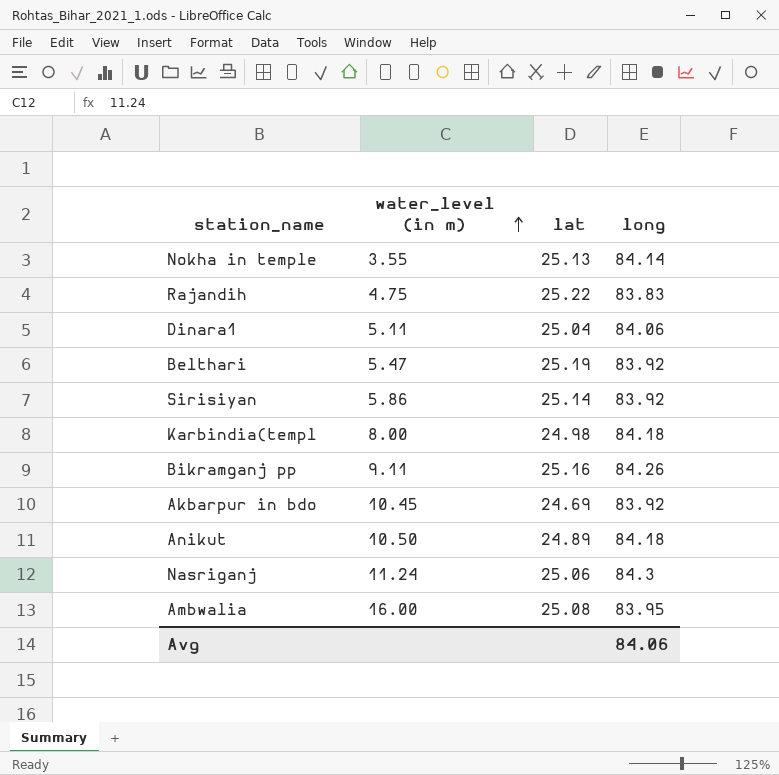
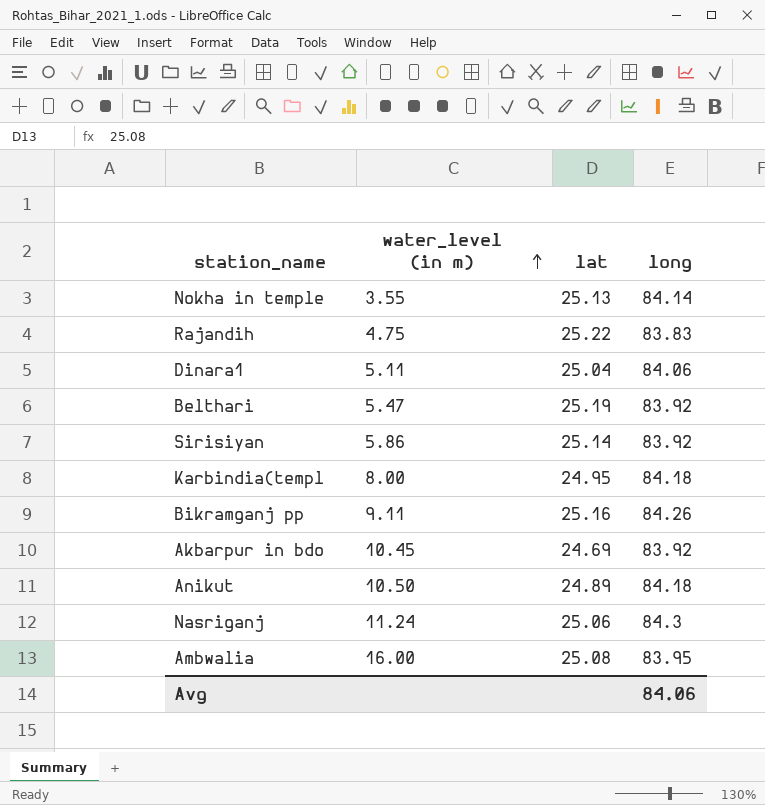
Karbindia(templ | lat: 24.98 -> 24.95

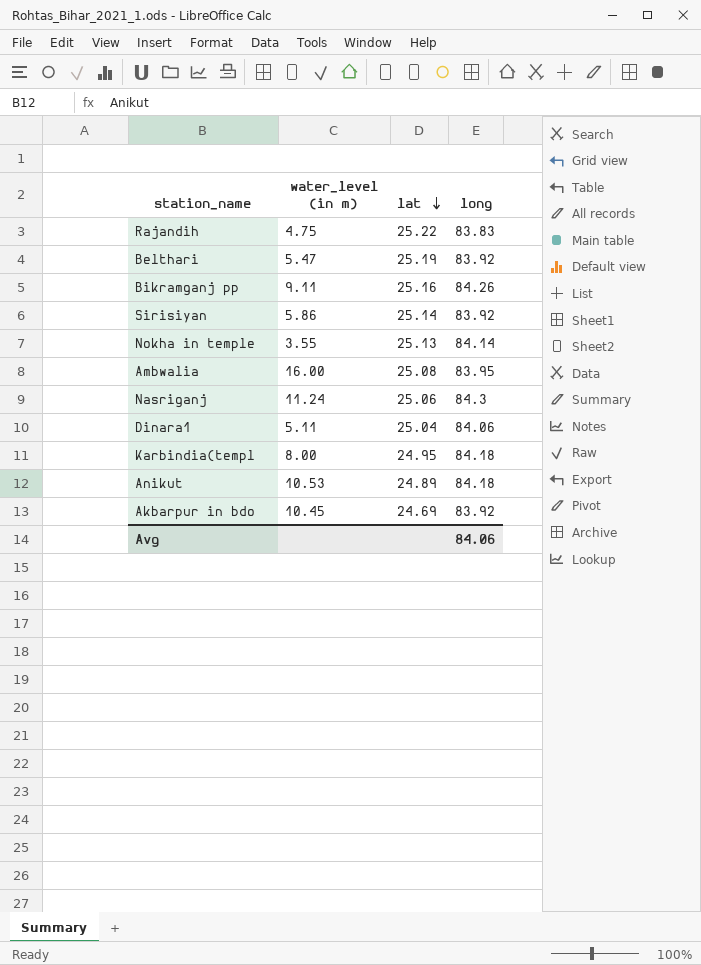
row order: water_level (in m) ascending -> lat descending
Anikut | water_level (in m): 10.50 -> 10.53

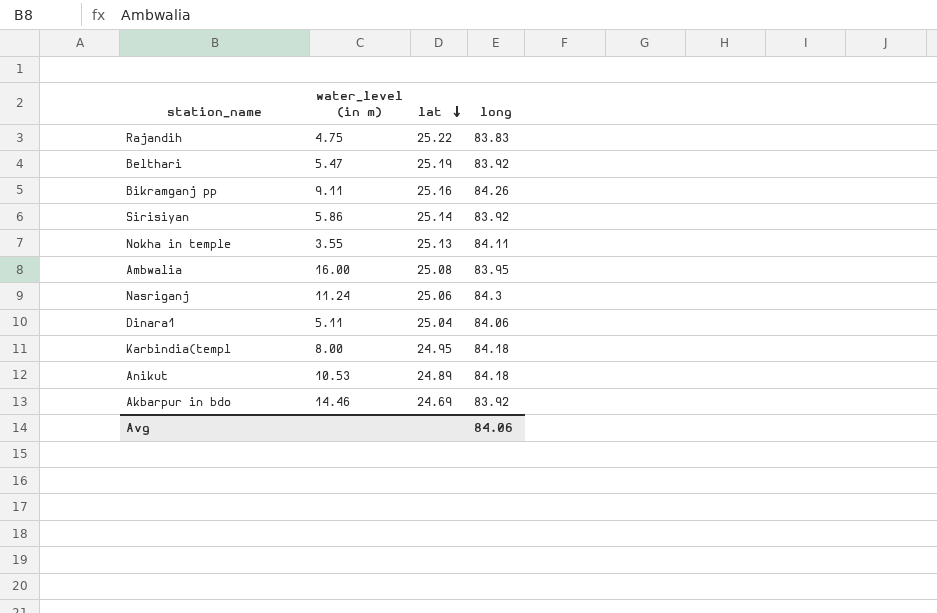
Nokha in temple | long: 84.14 -> 84.11
Akbarpur in bdo | water_level (in m): 10.45 -> 14.46

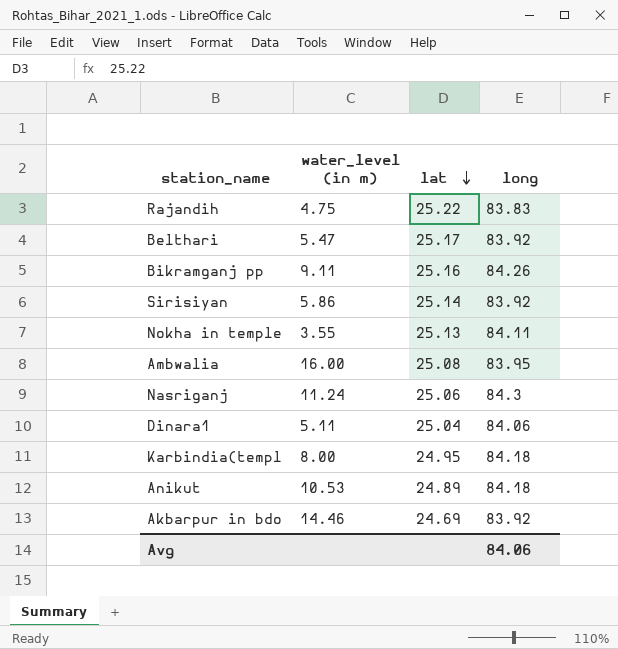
Belthari | lat: 25.19 -> 25.17

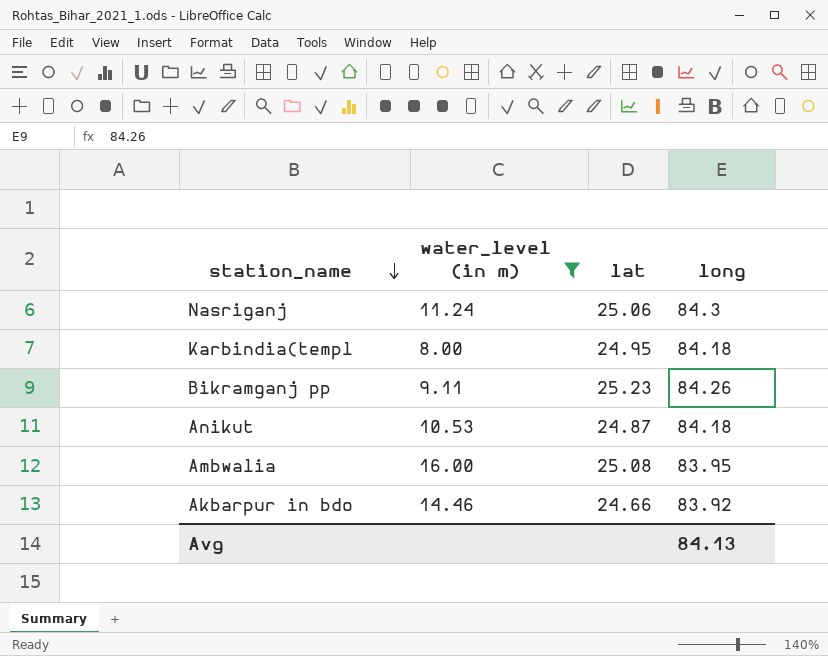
filter: none -> water_level (in m) >= 8.00
row order: lat descending -> station_name descending
Bikramganj pp | lat: 25.16 -> 25.23
Anikut | lat: 24.89 -> 24.87
Akbarpur in bdo | lat: 24.69 -> 24.66
Avg | long: 84.06 -> 84.13

